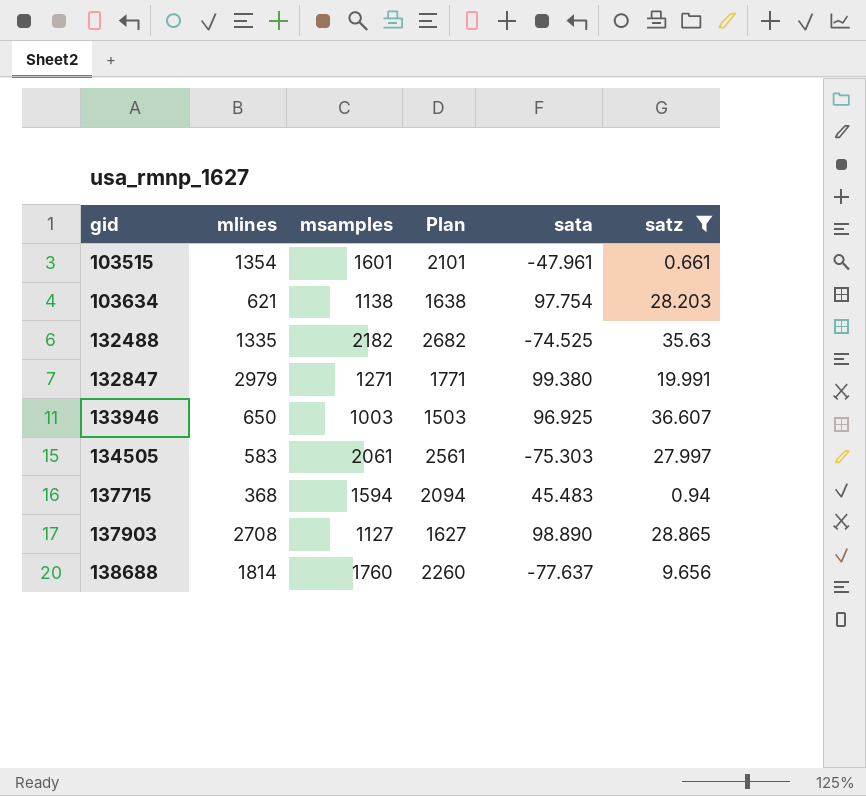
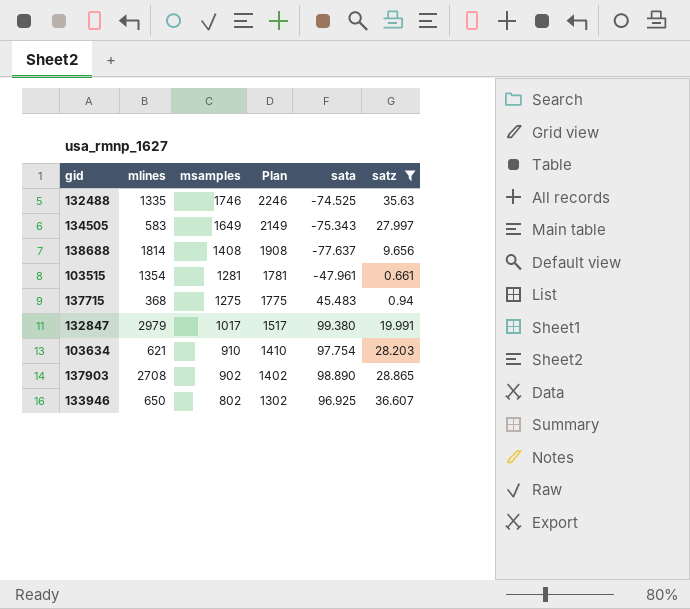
row order: gid ascending -> msamples descending
132488 | msamples: 2182 -> 1746
132488 | Plan: 2682 -> 2246
134505 | msamples: 2061 -> 1649
134505 | Plan: 2561 -> 2149
134505 | sata: -75.303 -> -75.343
138688 | msamples: 1760 -> 1408
138688 | Plan: 2260 -> 1908
103515 | msamples: 1601 -> 1281
103515 | Plan: 2101 -> 1781
137715 | msamples: 1594 -> 1275
137715 | Plan: 2094 -> 1775
132847 | msamples: 1271 -> 1017
132847 | Plan: 1771 -> 1517
103634 | msamples: 1138 -> 910
103634 | Plan: 1638 -> 1410
137903 | msamples: 1127 -> 902
137903 | Plan: 1627 -> 1402
133946 | msamples: 1003 -> 802
133946 | Plan: 1503 -> 1302

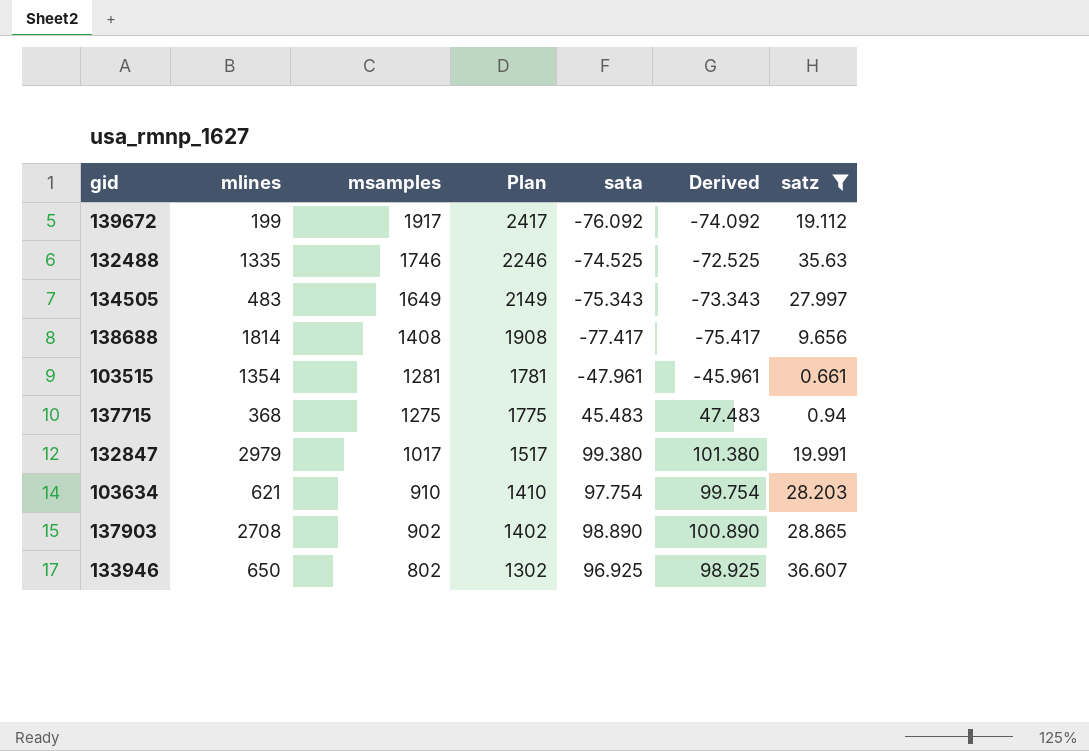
column Derived | formula: none -> [sata] + 2
row 139672: none -> 199 | 1917 | 2417 | -76.092 | -74.092 | 19.112
134505 | mlines: 583 -> 483
138688 | sata: -77.637 -> -77.417

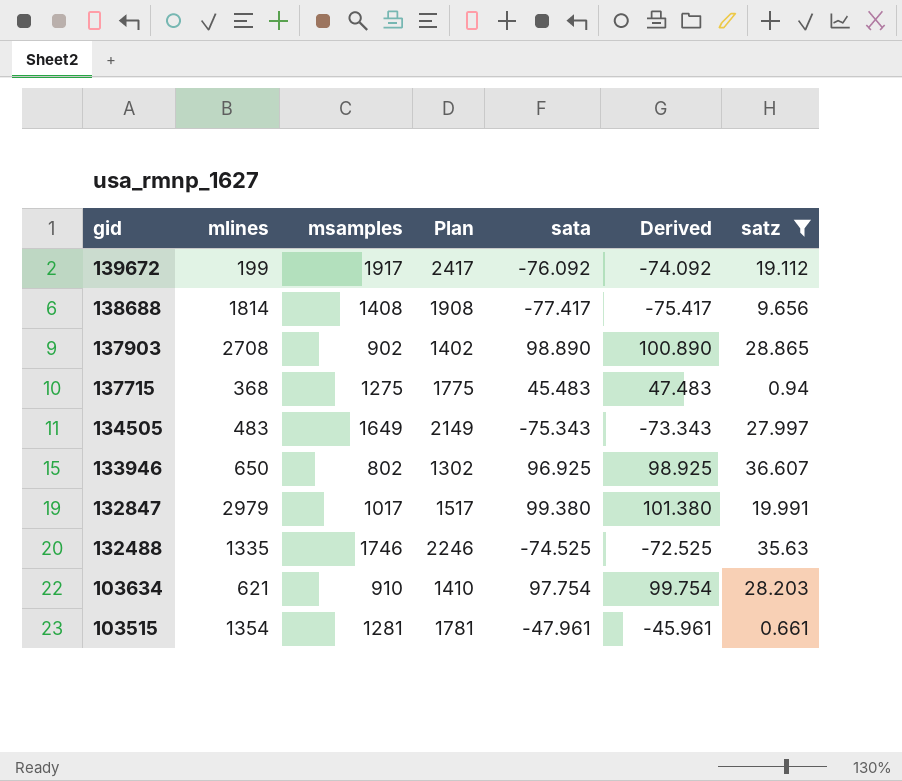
row order: msamples descending -> gid descending

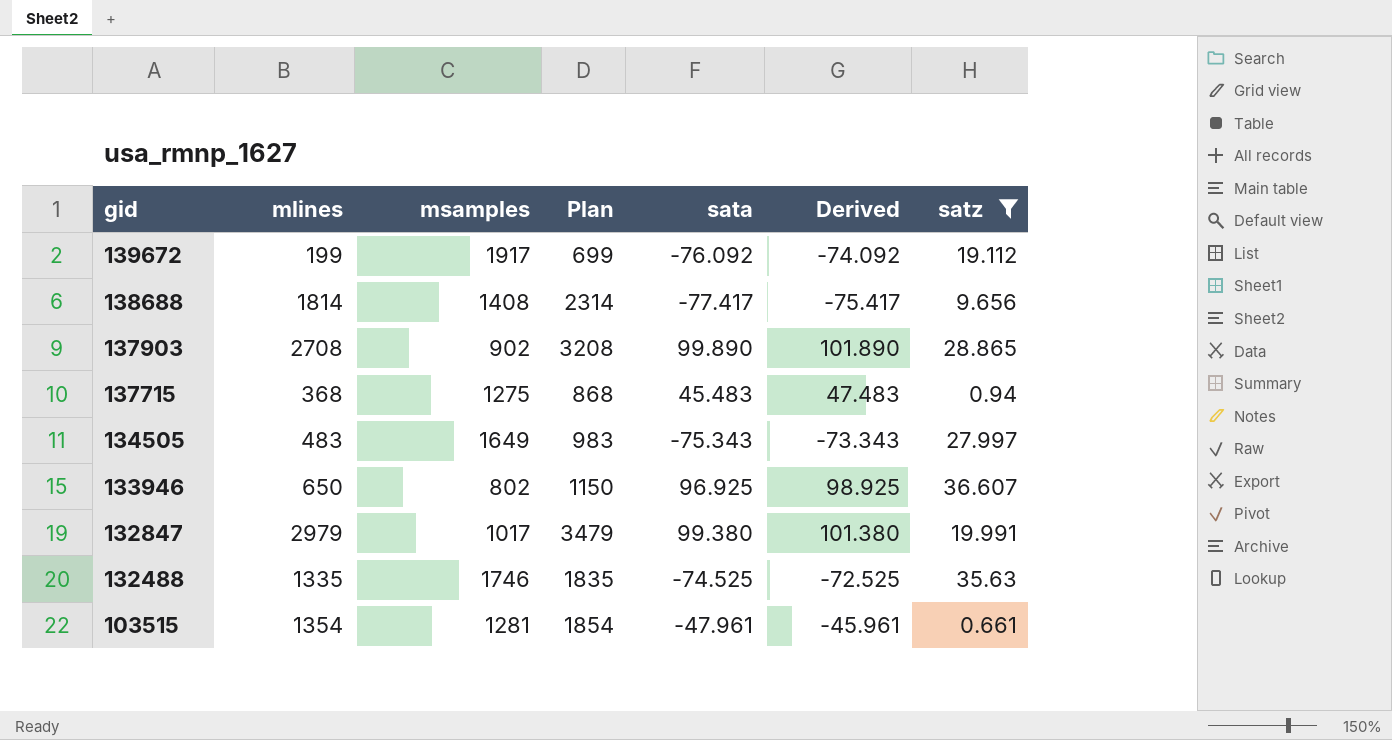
column Plan | formula: [msamples] + 500 -> [mlines] + 500
row 103634: 621 | 910 | 1410 | 97.754 | 99.754 | 28.203 -> none
137903 | sata: 98.890 -> 99.890
137903 | Derived: 100.890 -> 101.890

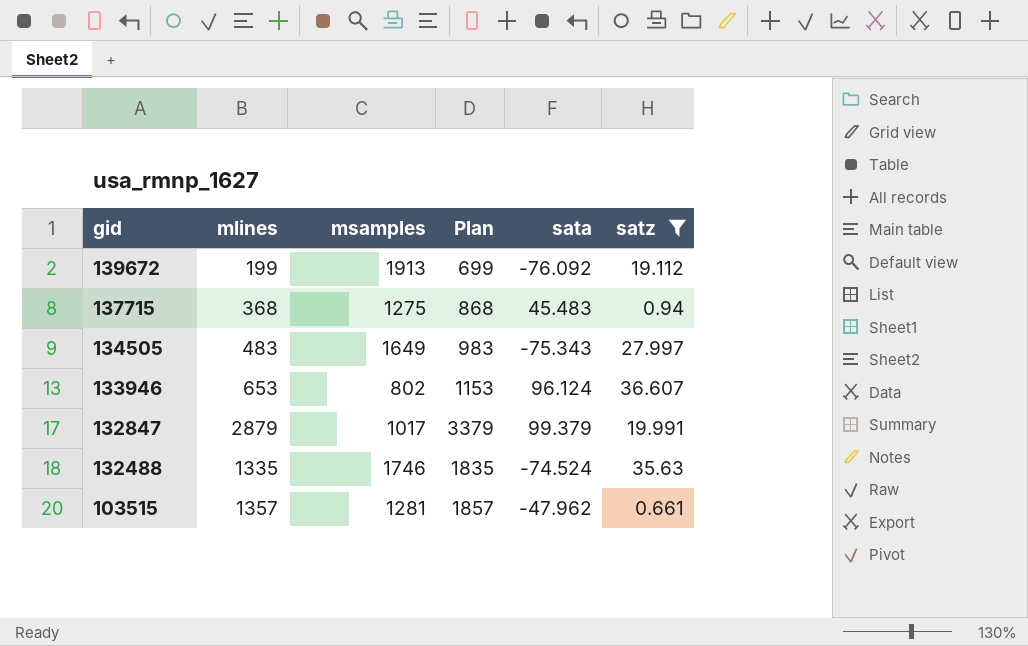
column Derived | formula: [sata] + 2 -> none
row 138688: 1814 | 1408 | 2314 | -77.417 | -75.417 | 9.656 -> none
row 137903: 2708 | 902 | 3208 | 99.890 | 101.890 | 28.865 -> none
139672 | msamples: 1917 -> 1913
133946 | mlines: 650 -> 653
133946 | Plan: 1150 -> 1153
133946 | sata: 96.925 -> 96.124
132847 | mlines: 2979 -> 2879
132847 | Plan: 3479 -> 3379
132847 | sata: 99.380 -> 99.379
132488 | sata: -74.525 -> -74.524
103515 | mlines: 1354 -> 1357
103515 | Plan: 1854 -> 1857
103515 | sata: -47.961 -> -47.962

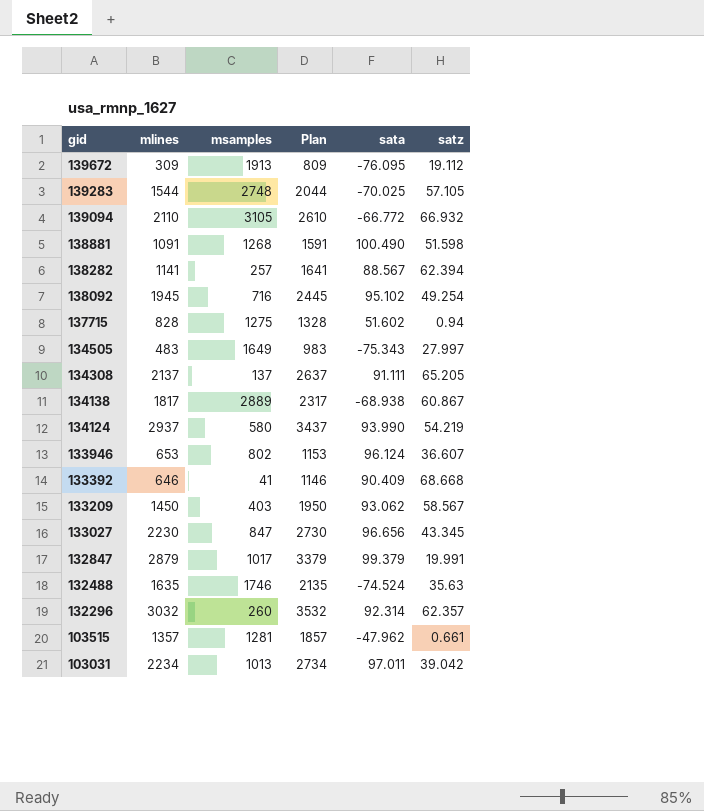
filter: satz <= 36.607 -> none
139672 | mlines: 199 -> 309
139672 | Plan: 699 -> 809
139672 | sata: -76.092 -> -76.095
137715 | mlines: 368 -> 828
137715 | Plan: 868 -> 1328
137715 | sata: 45.483 -> 51.602
132488 | mlines: 1335 -> 1635
132488 | Plan: 1835 -> 2135

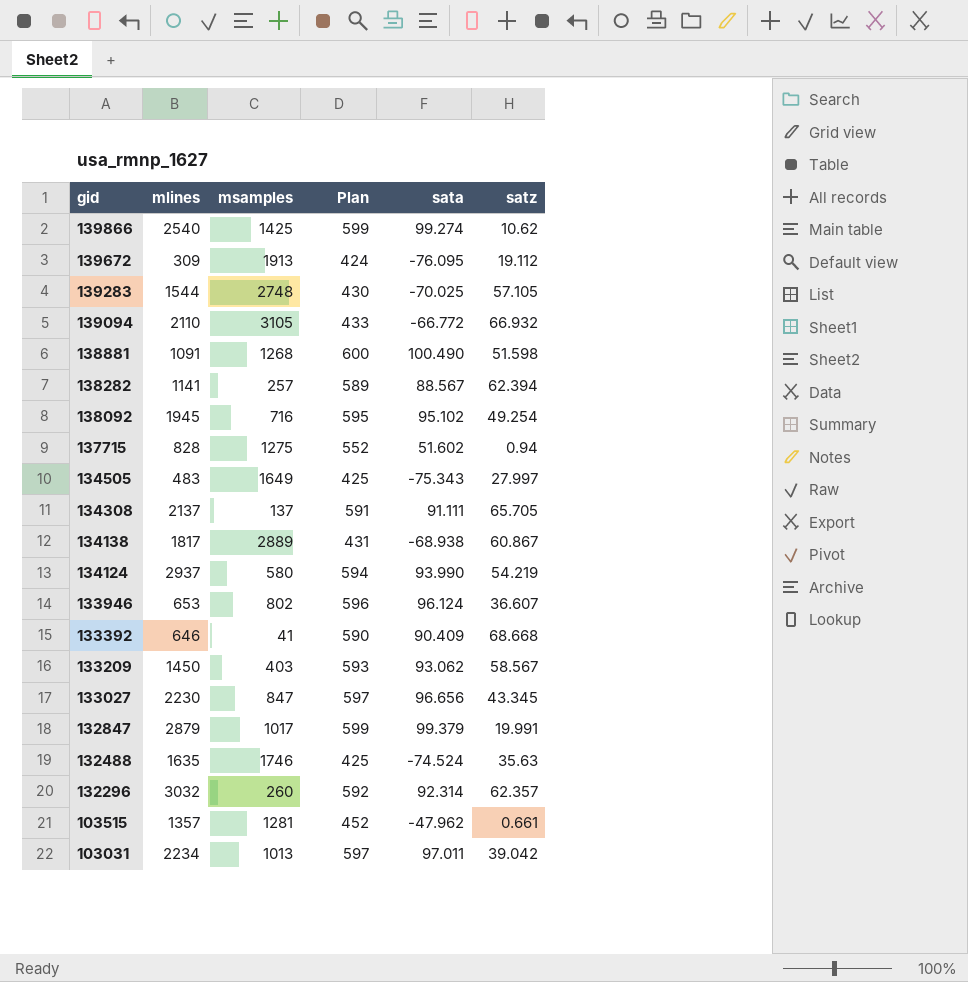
column Plan | formula: [mlines] + 500 -> [sata] + 500
row 139866: none -> 2540 | 1425 | 599 | 99.274 | 10.62
134308 | satz: 65.205 -> 65.705

